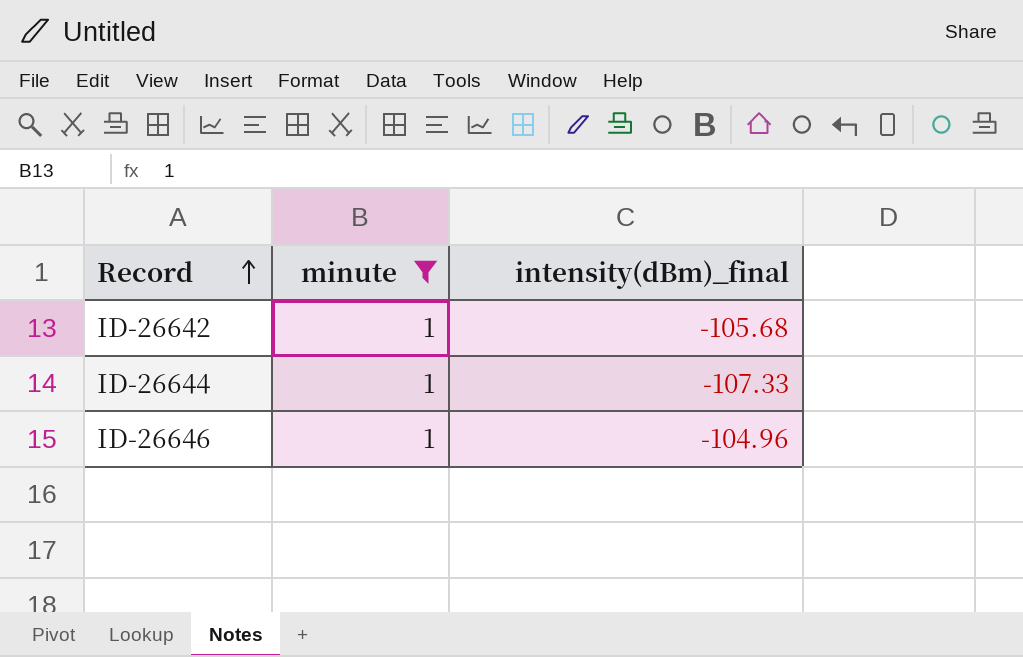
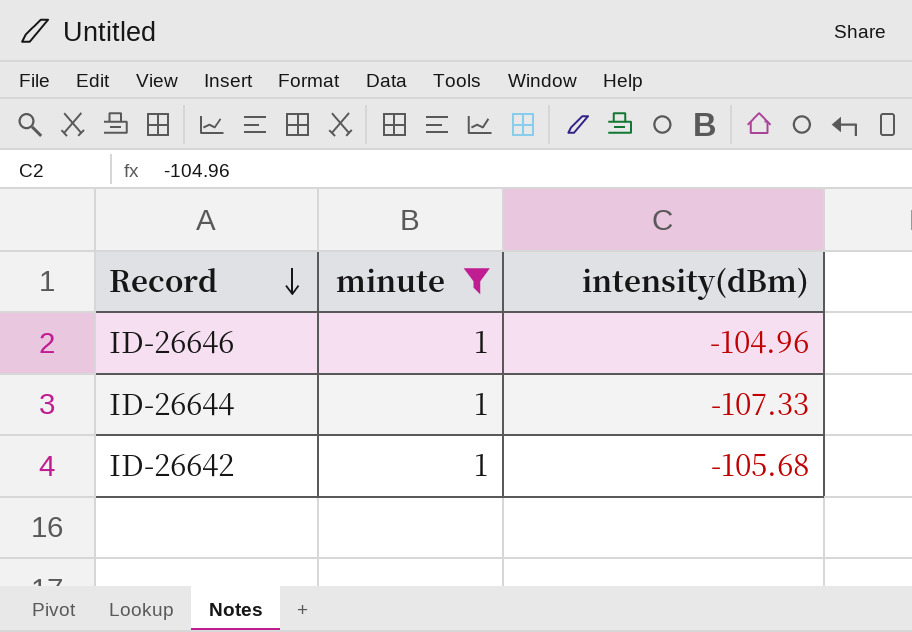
row order: Record ascending -> Record descending
column name: intensity(dBm)_final -> intensity(dBm)

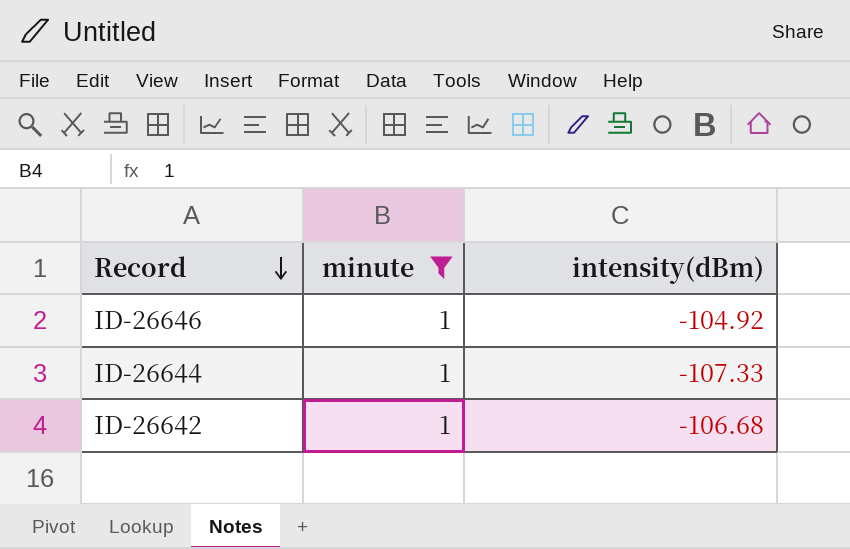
ID-26646 | intensity(dBm): -104.96 -> -104.92
ID-26642 | intensity(dBm): -105.68 -> -106.68

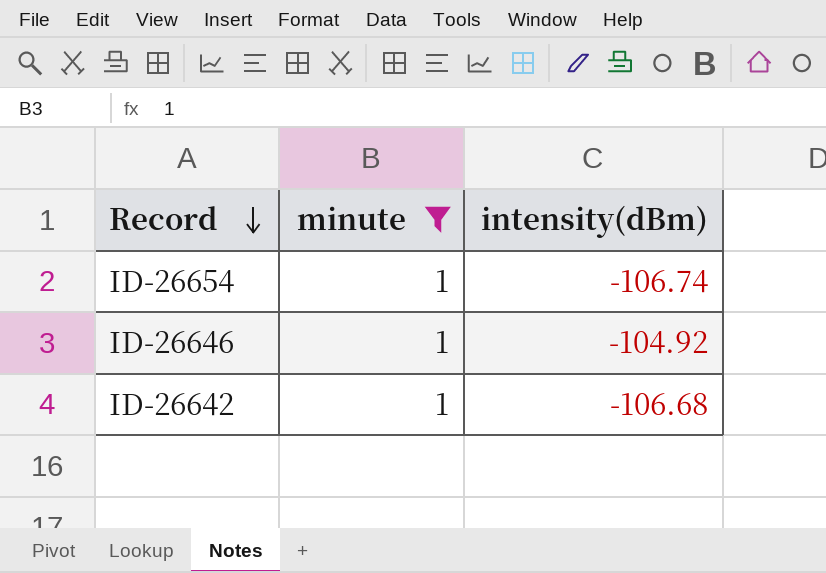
row ID-26644: 1 | -107.33 -> none
row ID-26654: none -> 1 | -106.74

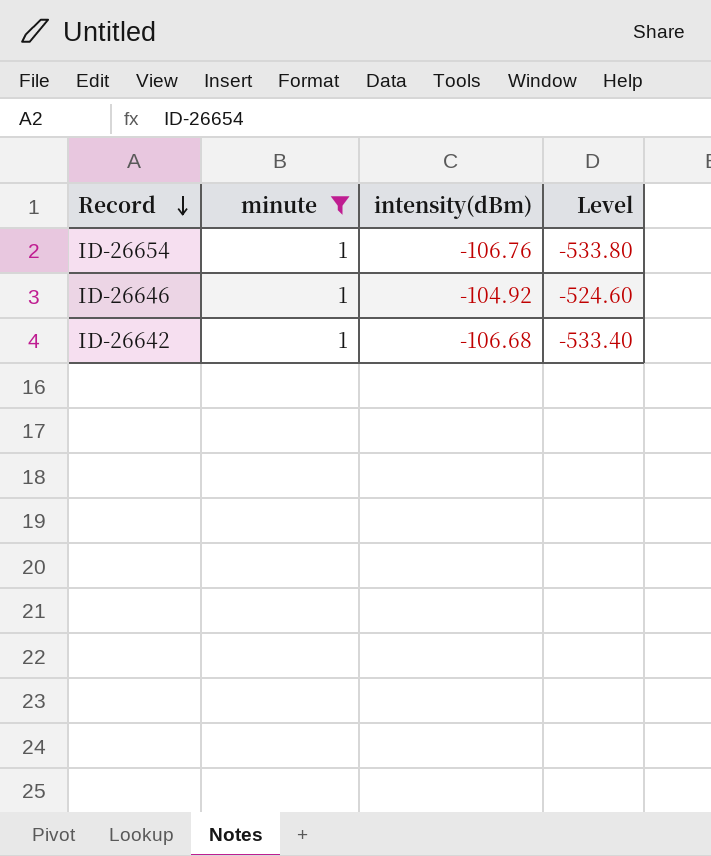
column Level | formula: none -> [intensity(dBm)] * 5
ID-26654 | intensity(dBm): -106.74 -> -106.76

